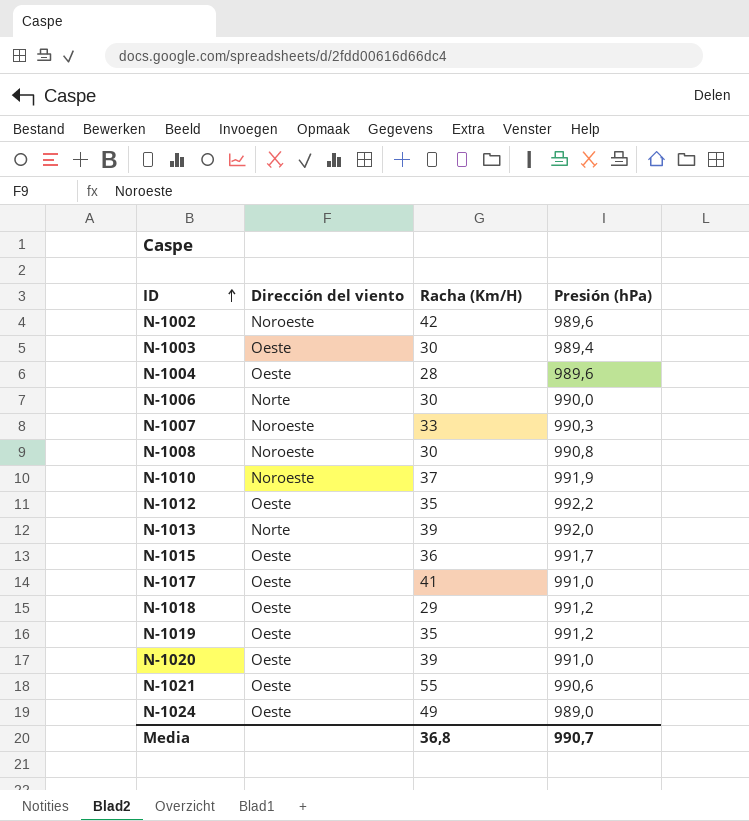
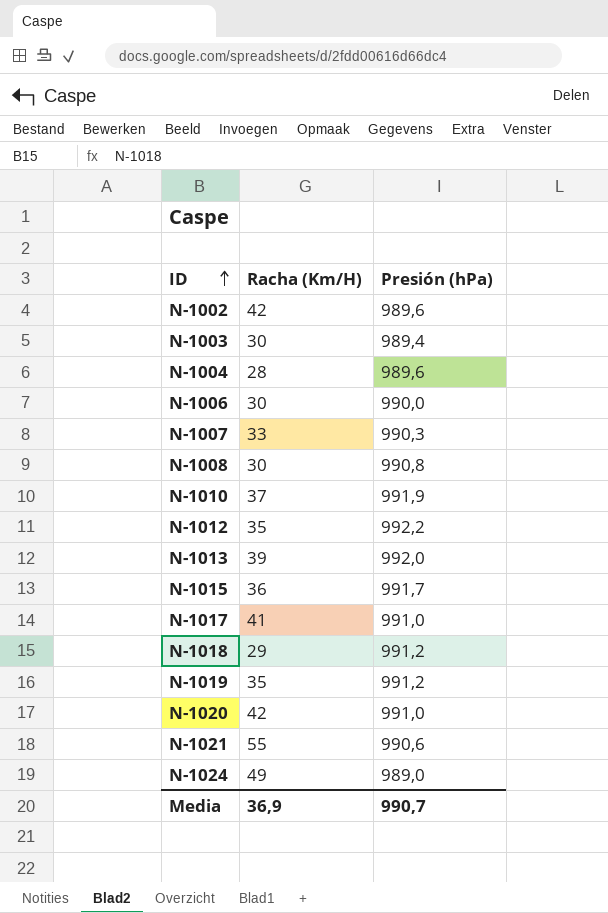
column Dirección del viento | position: 2 -> none
N-1020 | Racha (Km/H): 39 -> 42
Media | Racha (Km/H): 36,8 -> 36,9

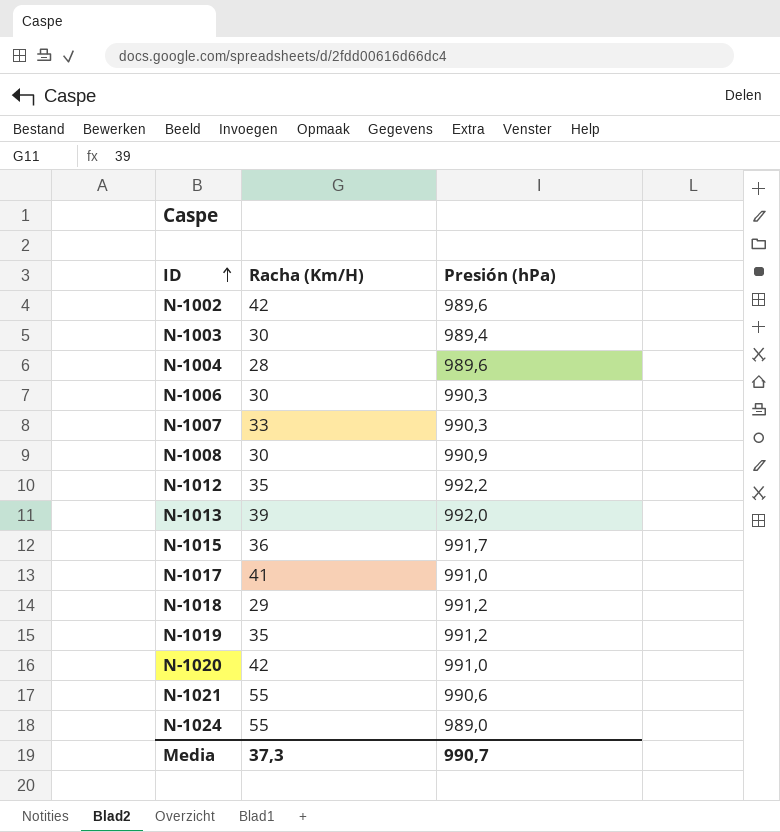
row N-1010: 37 | 991,9 -> none
N-1006 | Presión (hPa): 990,0 -> 990,3
N-1008 | Presión (hPa): 990,8 -> 990,9
N-1024 | Racha (Km/H): 49 -> 55
Media | Racha (Km/H): 36,9 -> 37,3

